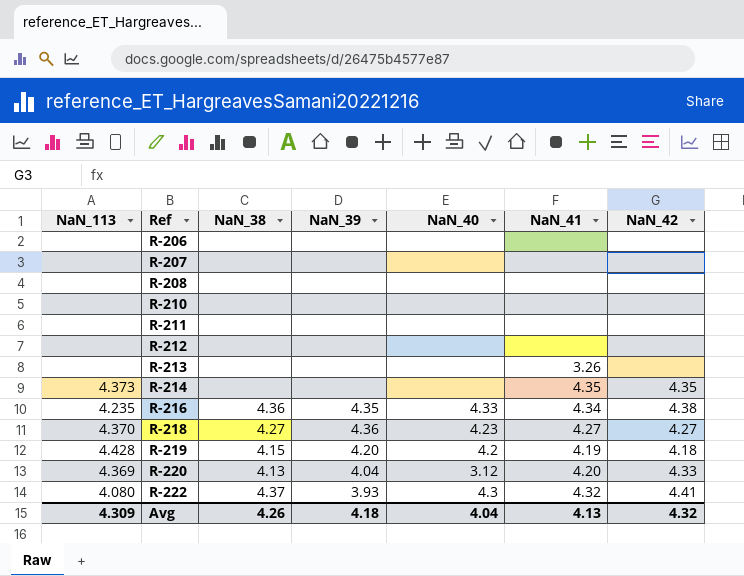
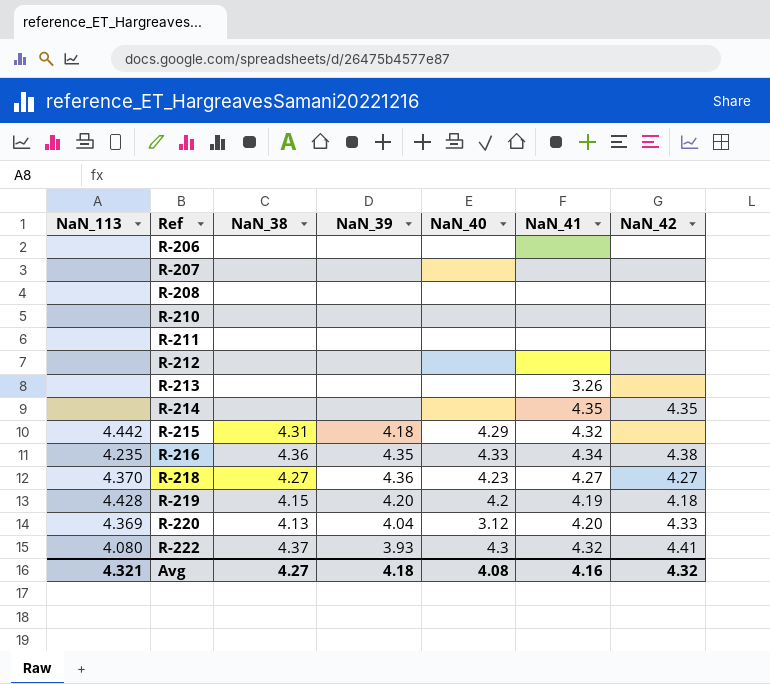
R-214 | NaN_113: 4.373 -> none
row R-215: none -> 4.442 | 4.31 | 4.18 | 4.29 | 4.32 | none
Avg | NaN_113: 4.309 -> 4.321
Avg | NaN_38: 4.26 -> 4.27
Avg | NaN_40: 4.04 -> 4.08
Avg | NaN_41: 4.13 -> 4.16

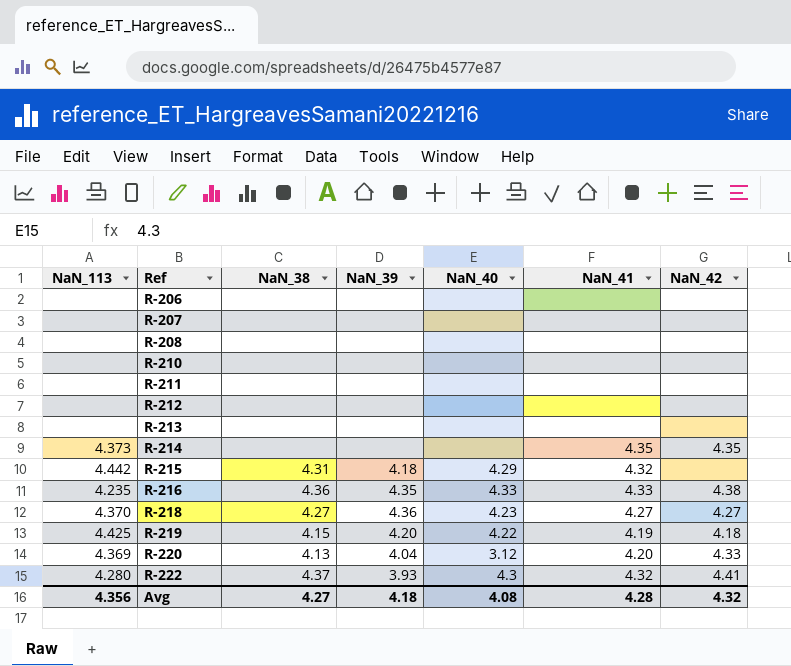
R-213 | NaN_41: 3.26 -> none
R-214 | NaN_113: none -> 4.373
R-216 | NaN_41: 4.34 -> 4.33
R-219 | NaN_113: 4.428 -> 4.425
R-219 | NaN_40: 4.2 -> 4.22
R-222 | NaN_113: 4.080 -> 4.280
Avg | NaN_113: 4.321 -> 4.356
Avg | NaN_41: 4.16 -> 4.28

